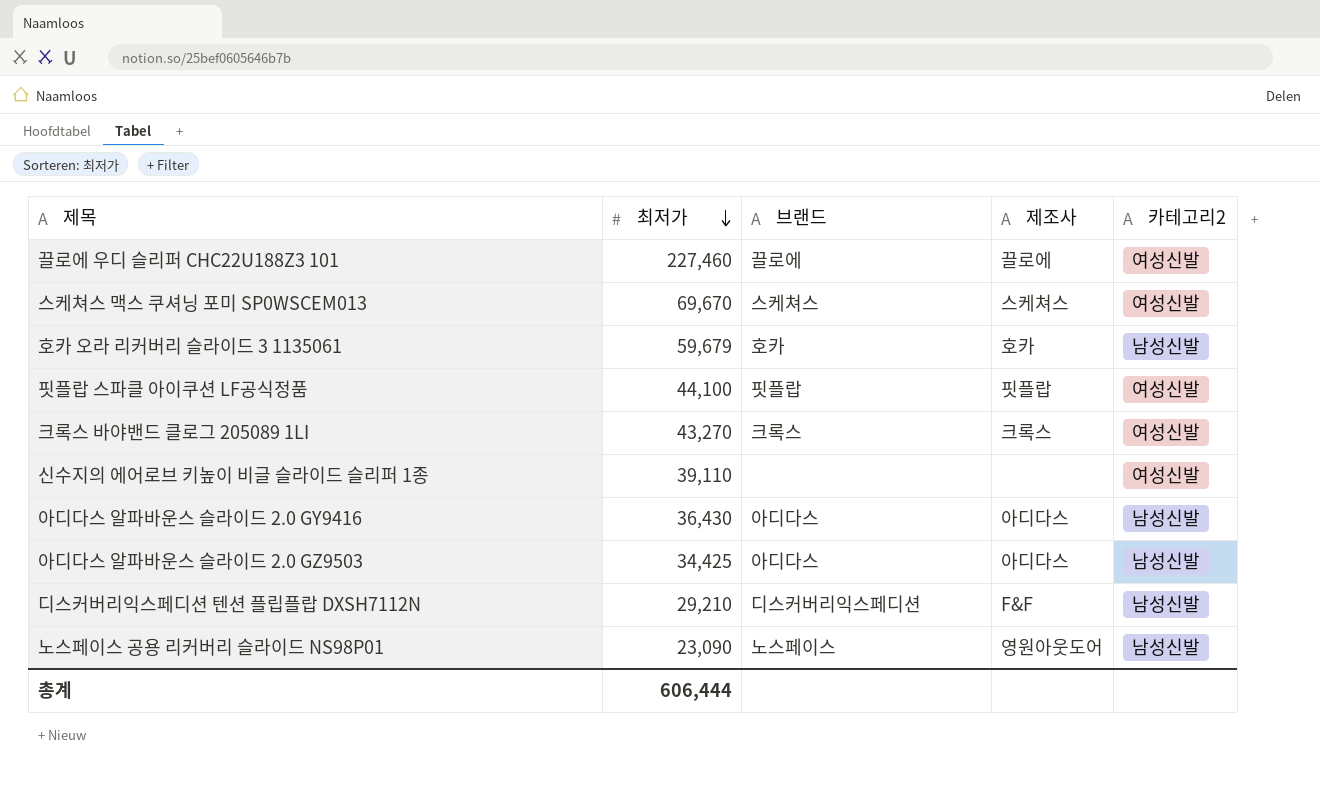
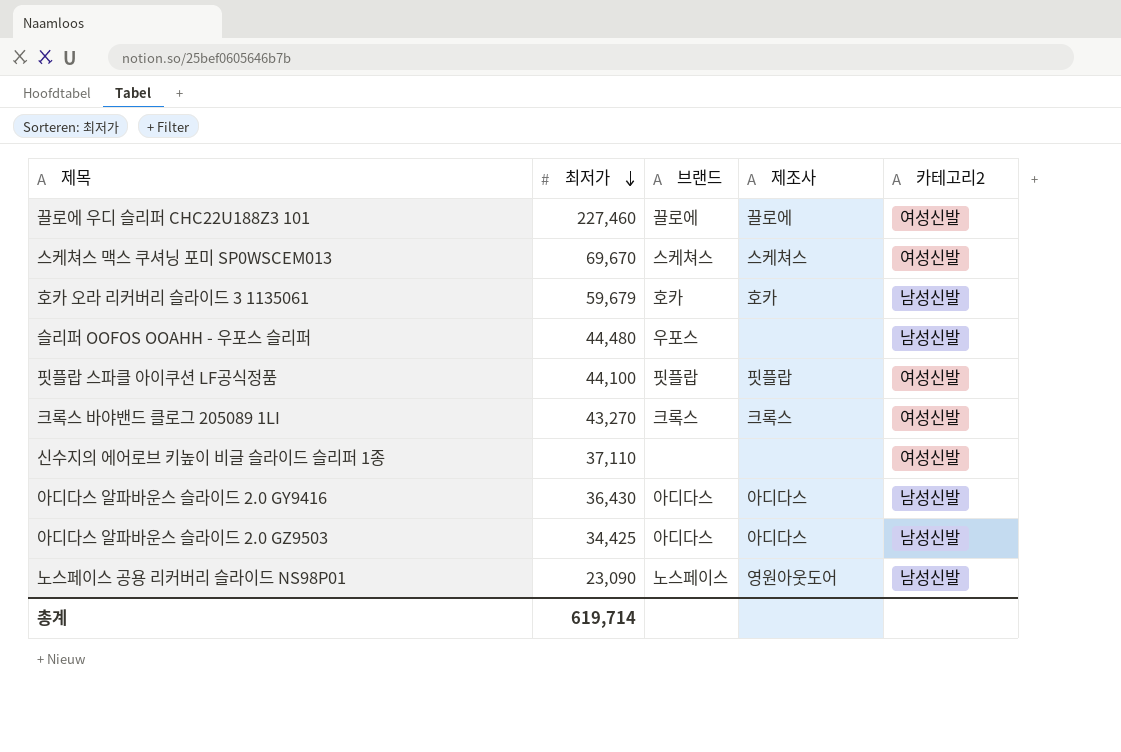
row 디스커버리익스페디션 텐션 플립플랍 DXSH7112N: 29,210 | 디스커버리익스페디션 | F&F | 남성신발 -> none
row 슬리퍼 OOFOS OOAHH - 우포스 슬리퍼: none -> 44,480 | 우포스 | none | 남성신발
신수지의 에어로브 키높이 비글 슬라이드 슬리퍼 1종 | 최저가: 39,110 -> 37,110
총계 | 최저가: 606,444 -> 619,714

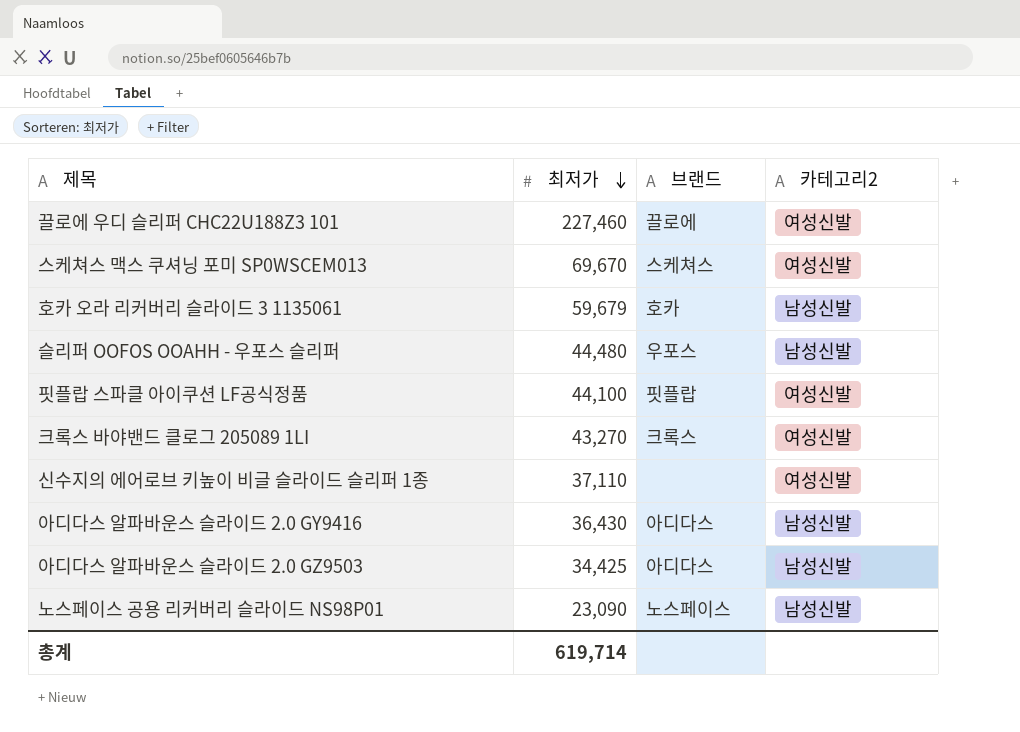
column 제조사 | position: 4 -> none

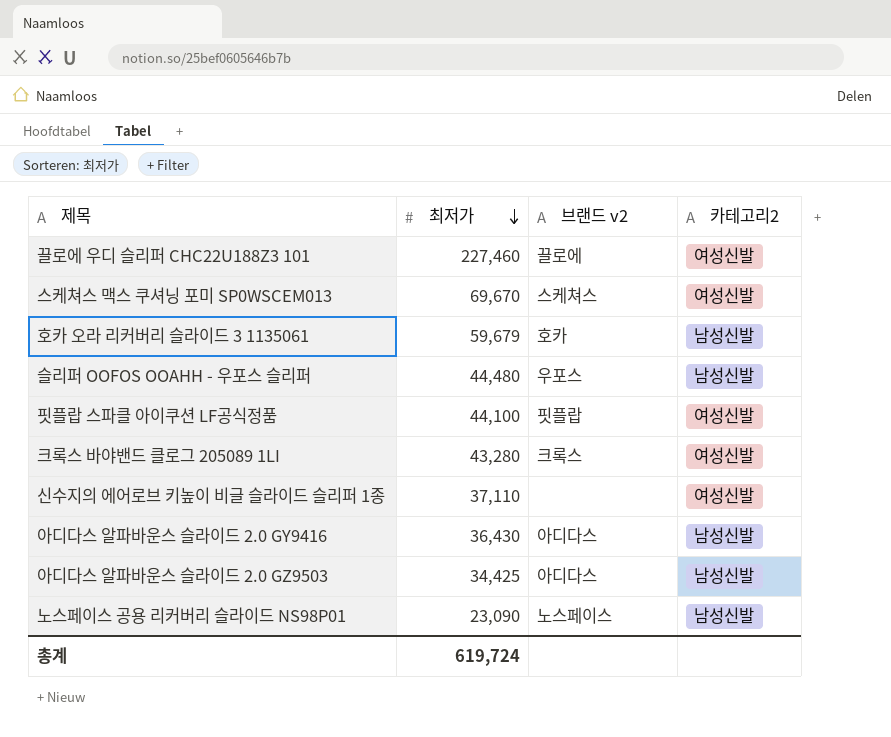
column name: 브랜드 -> 브랜드 v2
크록스 바야밴드 클로그 205089 1LI | 최저가: 43,270 -> 43,280
총계 | 최저가: 619,714 -> 619,724

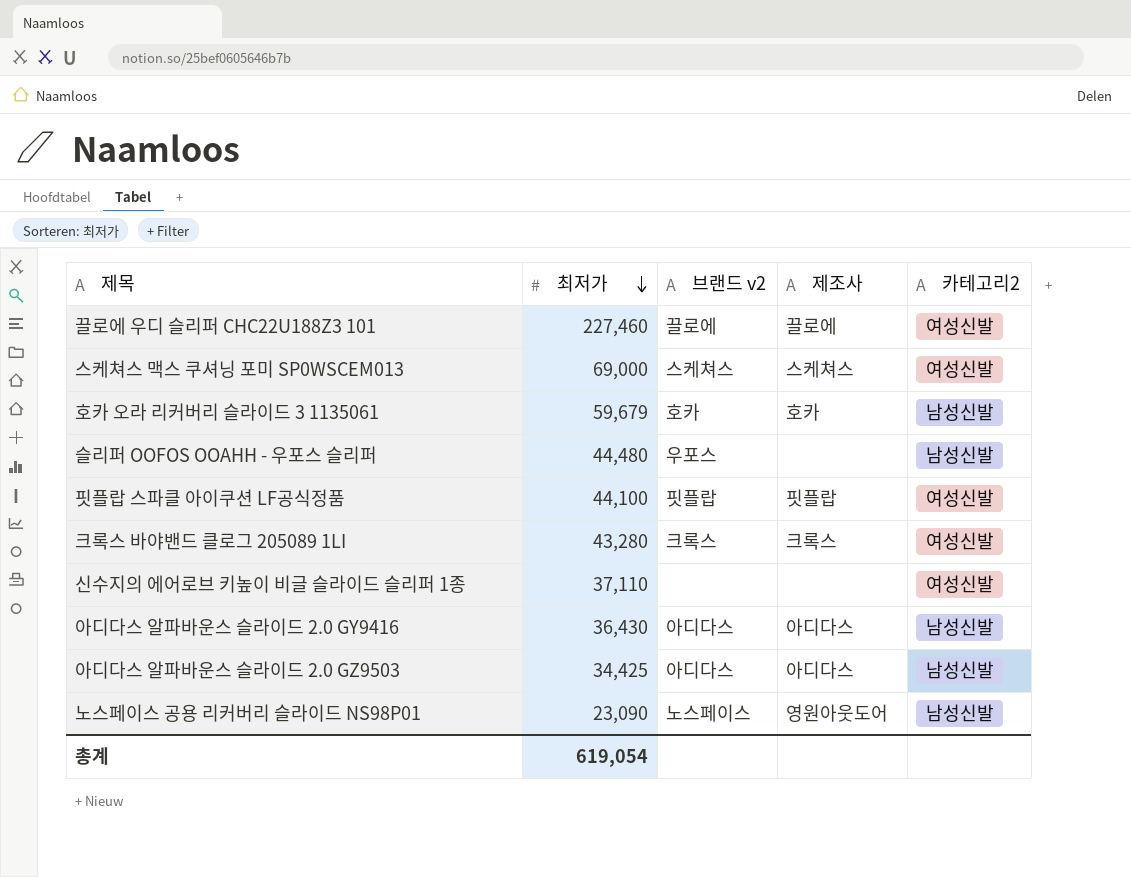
column 제조사 | position: none -> 4
스케쳐스 맥스 쿠셔닝 포미 SP0WSCEM013 | 최저가: 69,670 -> 69,000
총계 | 최저가: 619,724 -> 619,054

